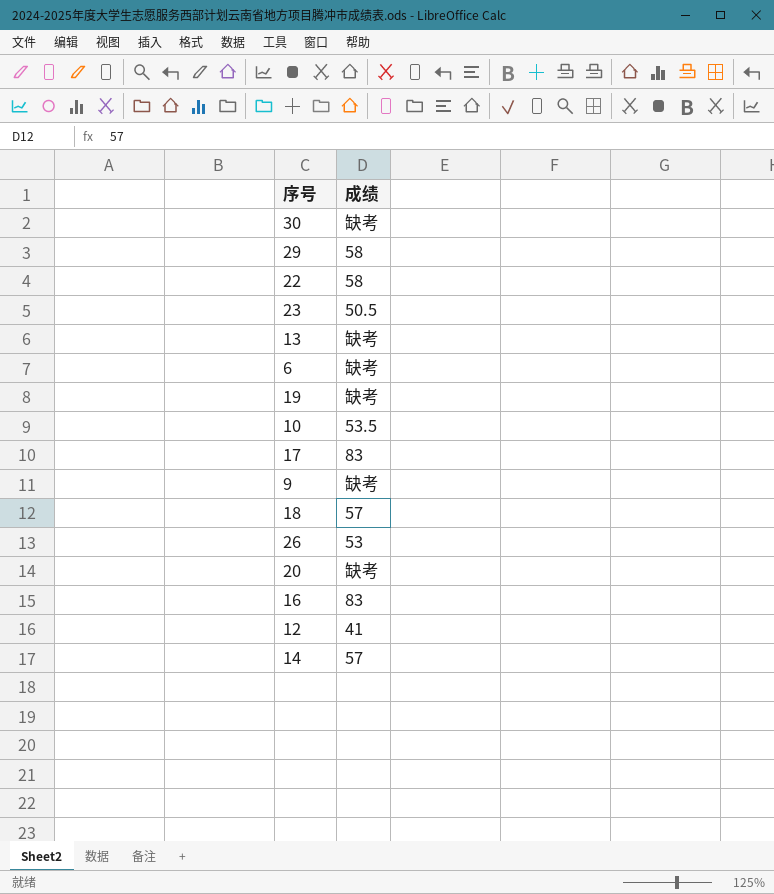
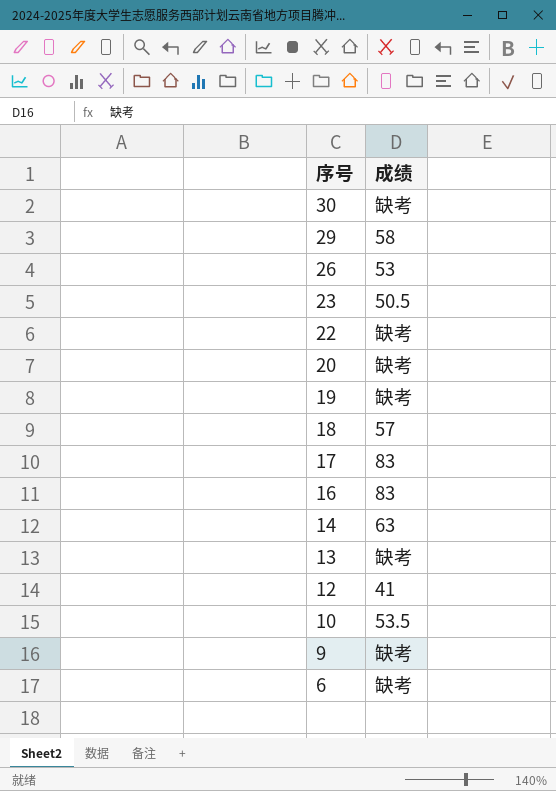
row order: none -> 序号 descending
22 | 成绩: 58 -> 缺考
14 | 成绩: 57 -> 63

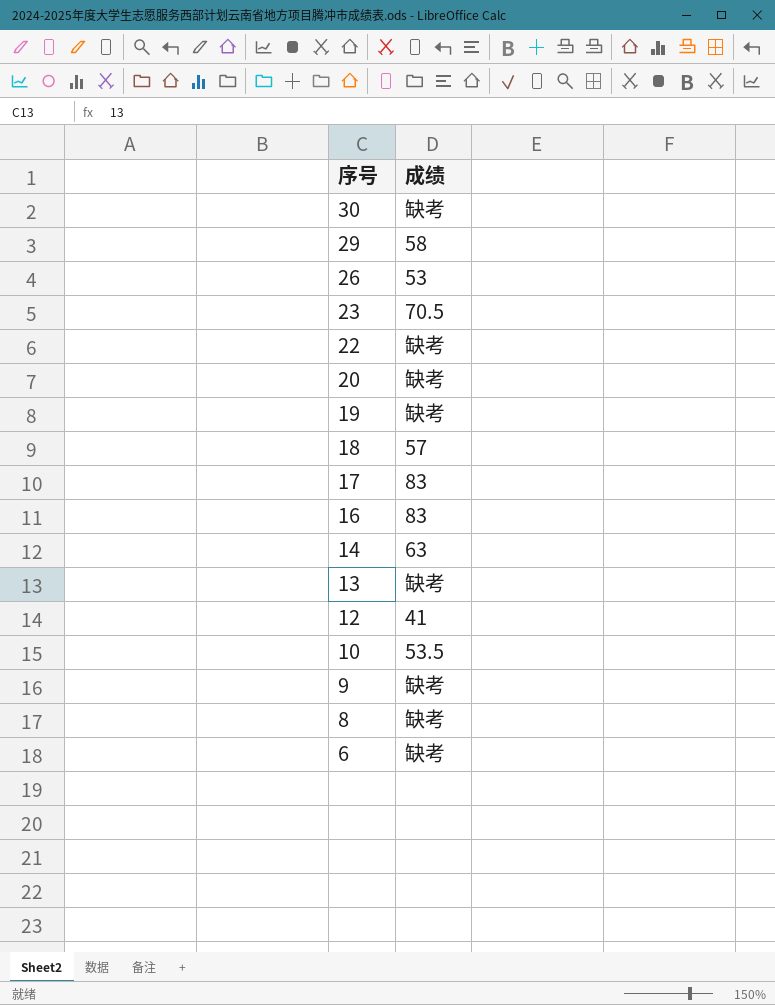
23 | 成绩: 50.5 -> 70.5
row 8: none -> 缺考

